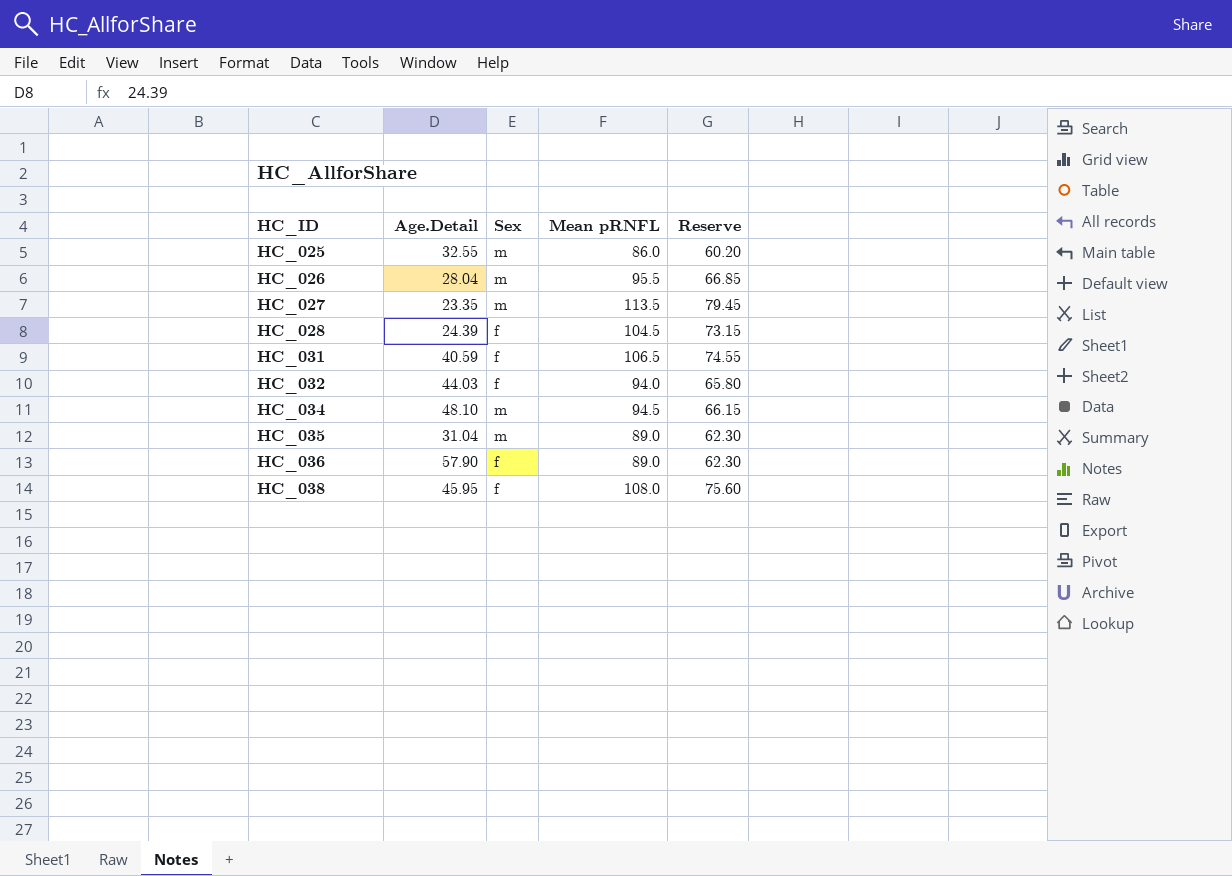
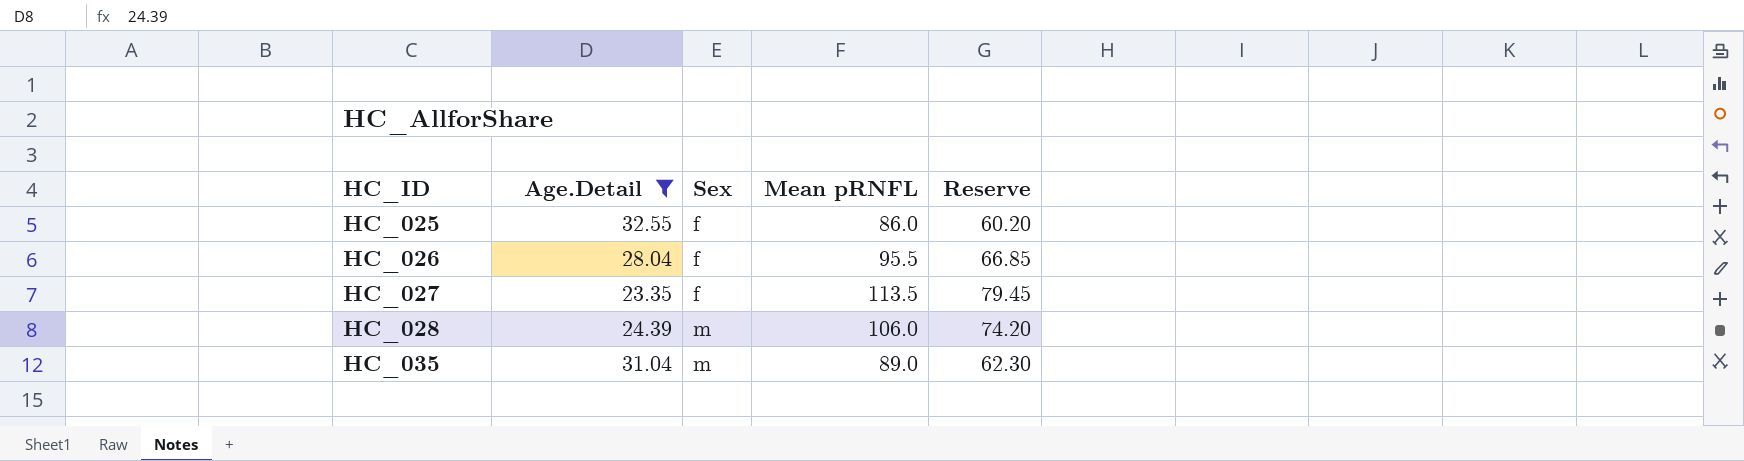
filter: none -> Age.Detail <= 32.55
HC_025 | Sex: m -> f
HC_026 | Sex: m -> f
HC_027 | Sex: m -> f
HC_028 | Sex: f -> m
HC_028 | Mean pRNFL: 104.5 -> 106.0
HC_028 | Reserve: 73.15 -> 74.20

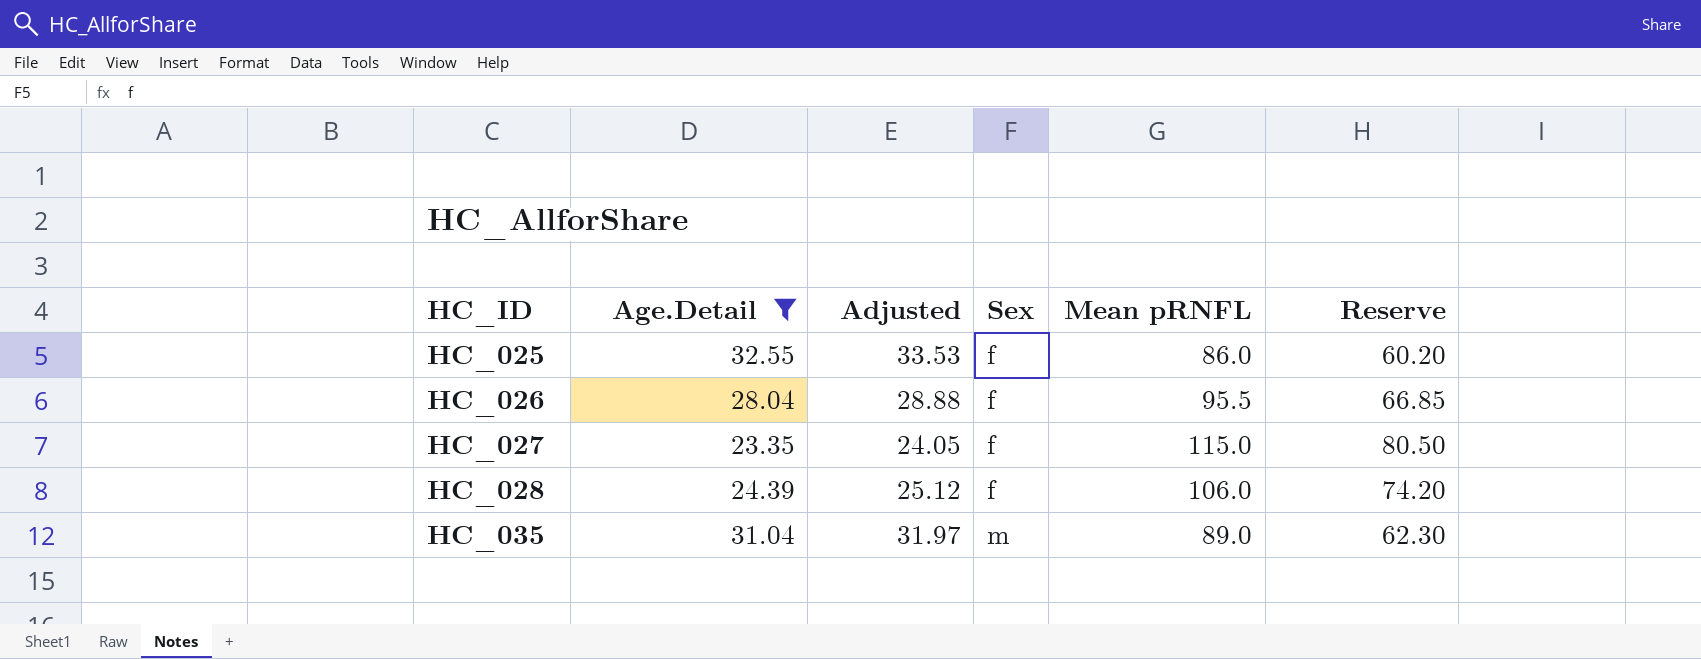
column Adjusted | formula: none -> [Age.Detail] * 1.03
HC_027 | Mean pRNFL: 113.5 -> 115.0
HC_027 | Reserve: 79.45 -> 80.50
HC_028 | Sex: m -> f

